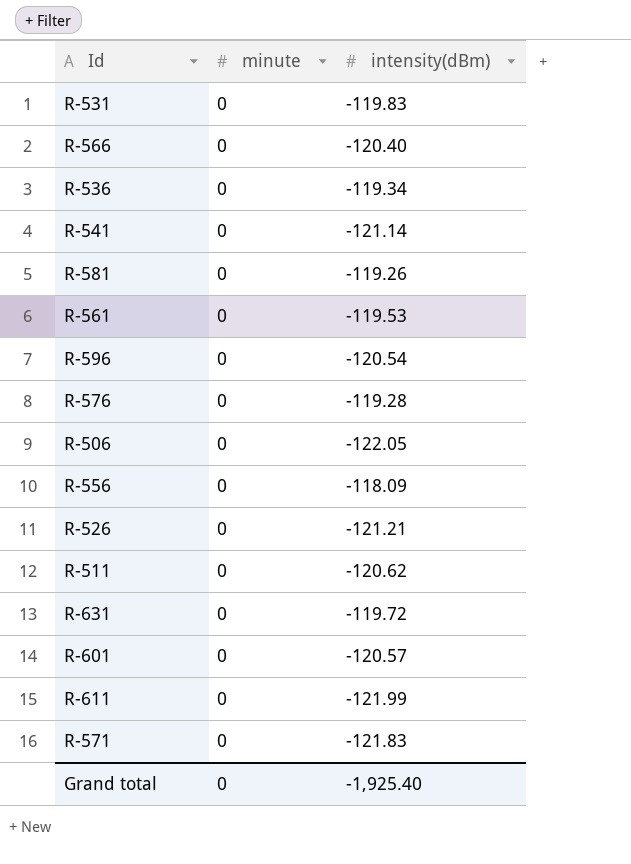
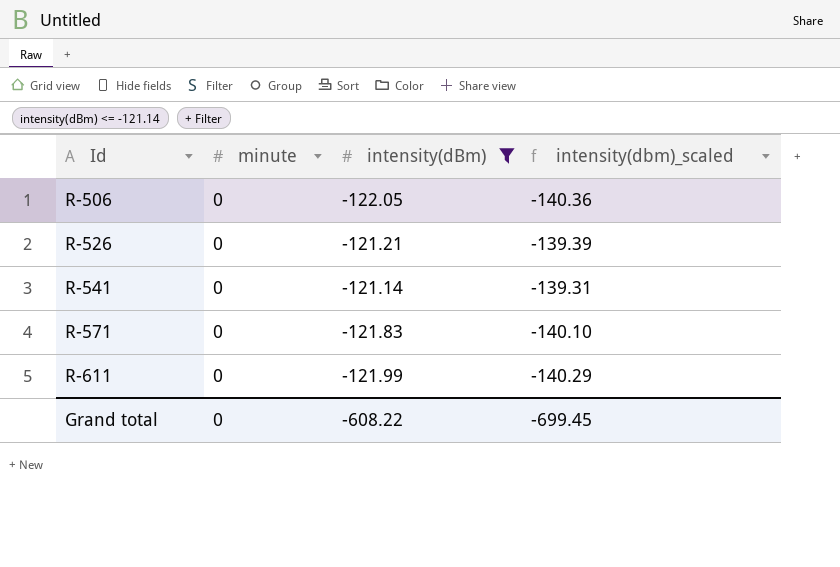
filter: none -> intensity(dBm) <= -121.14
row order: none -> Id ascending
column intensity(dbm)_scaled | formula: none -> [intensity(dBm)] * 1.15
Grand total | intensity(dBm): -1,925.40 -> -608.22

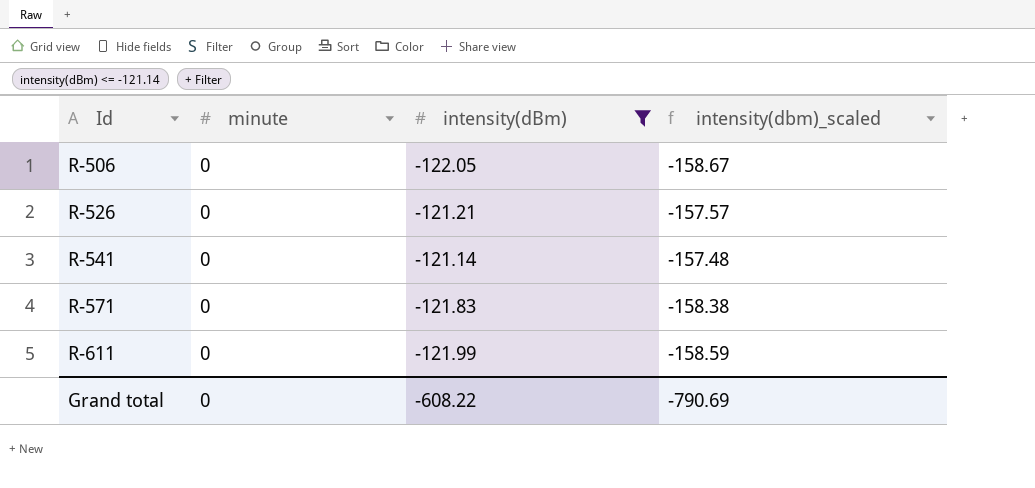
column intensity(dbm)_scaled | formula: [intensity(dBm)] * 1.15 -> [intensity(dBm)] * 1.3
Grand total | intensity(dbm)_scaled: -699.45 -> -790.69

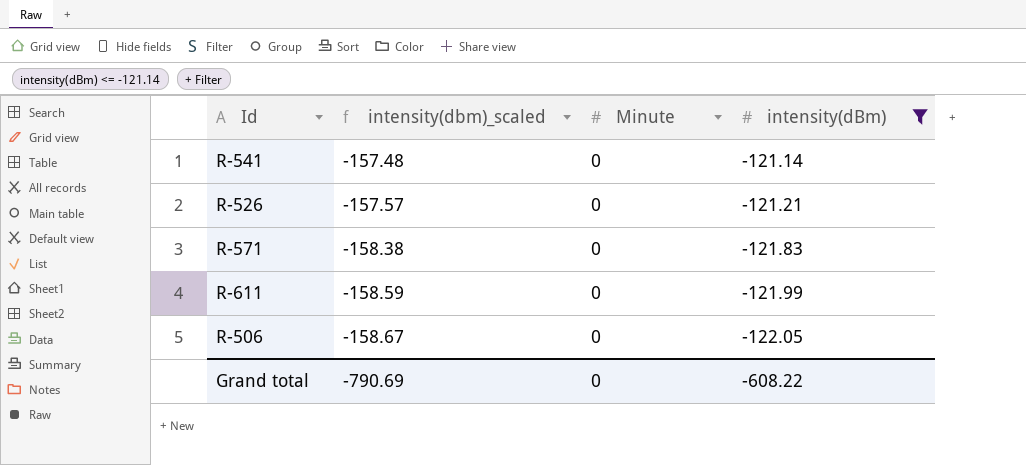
row order: Id ascending -> intensity(dbm)_scaled descending
column intensity(dbm)_scaled | position: 4 -> 2
column name: minute -> Minute

